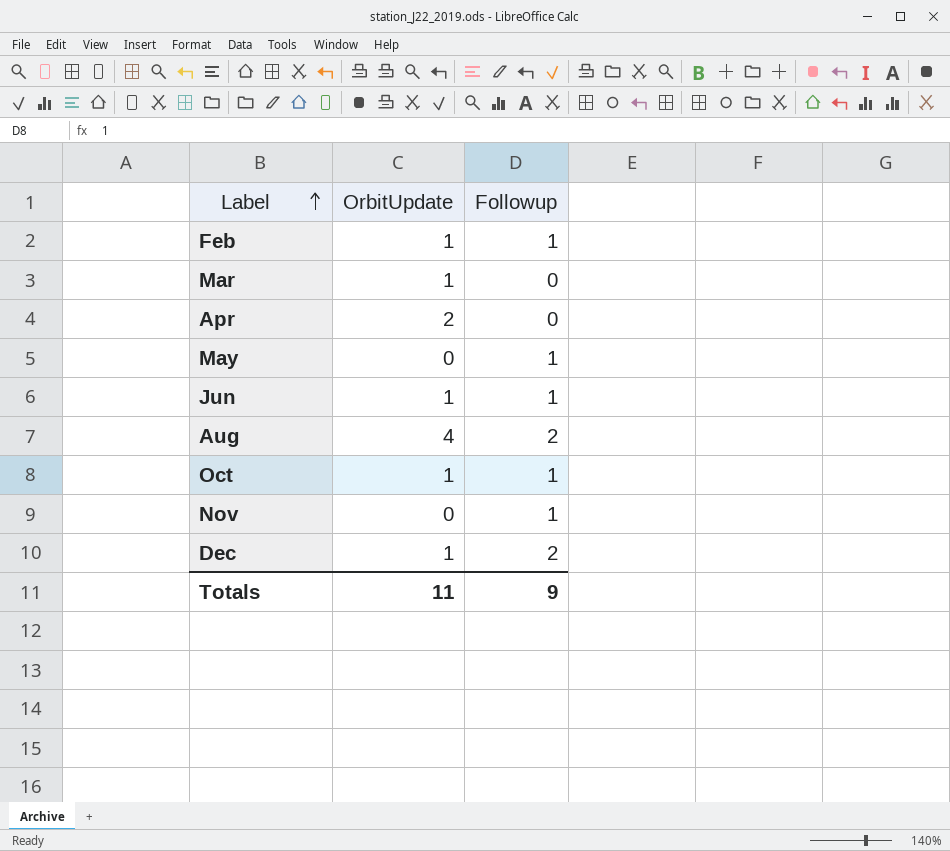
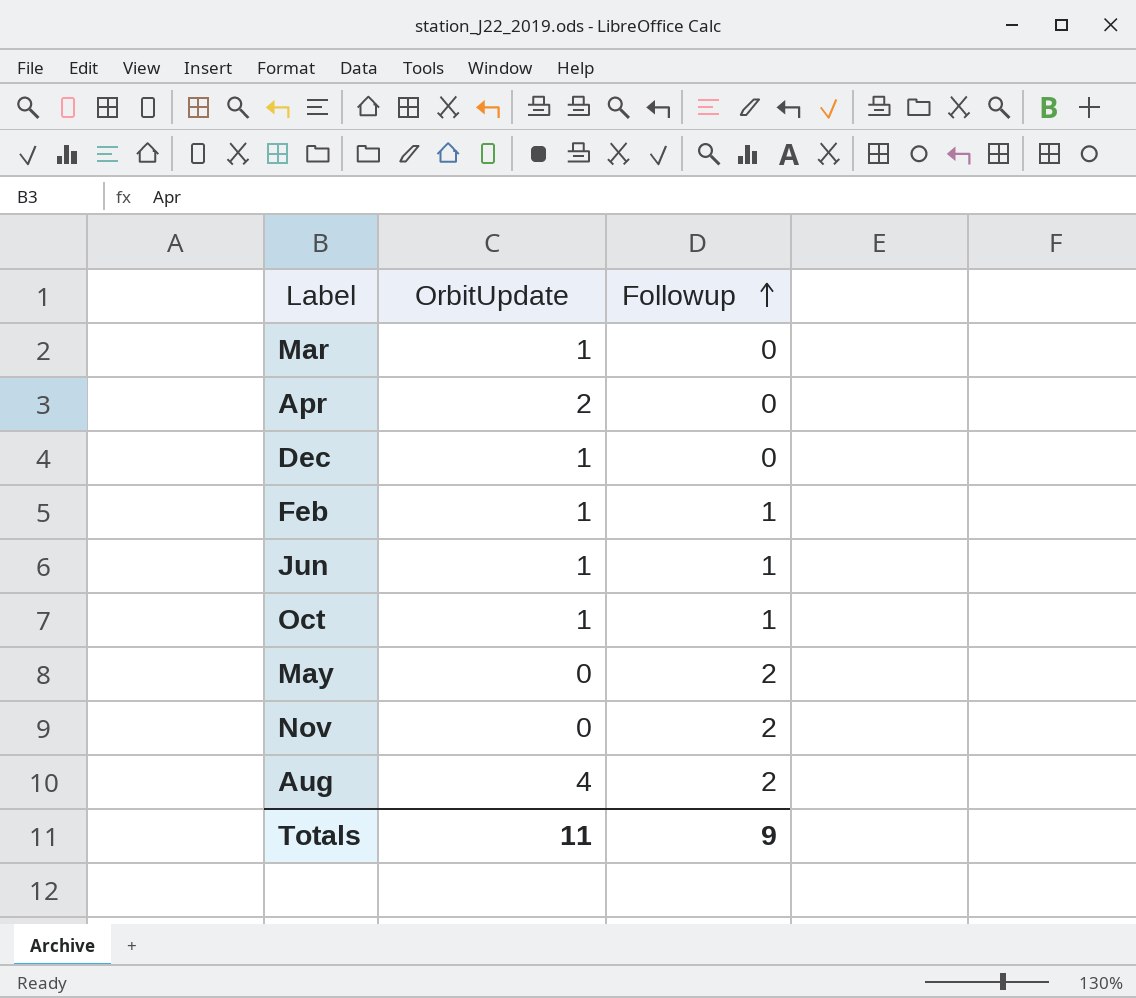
row order: Label ascending -> Followup ascending
Dec | Followup: 2 -> 0
May | Followup: 1 -> 2
Nov | Followup: 1 -> 2

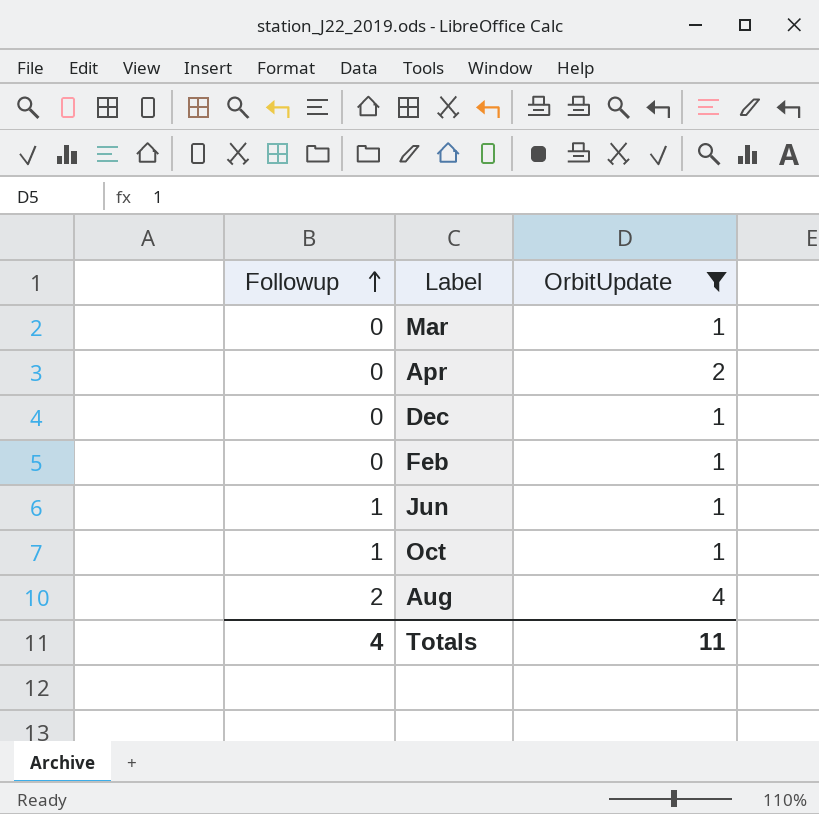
filter: none -> OrbitUpdate != 0
column Followup | position: 3 -> 1
Feb | Followup: 1 -> 0
Totals | Followup: 9 -> 4

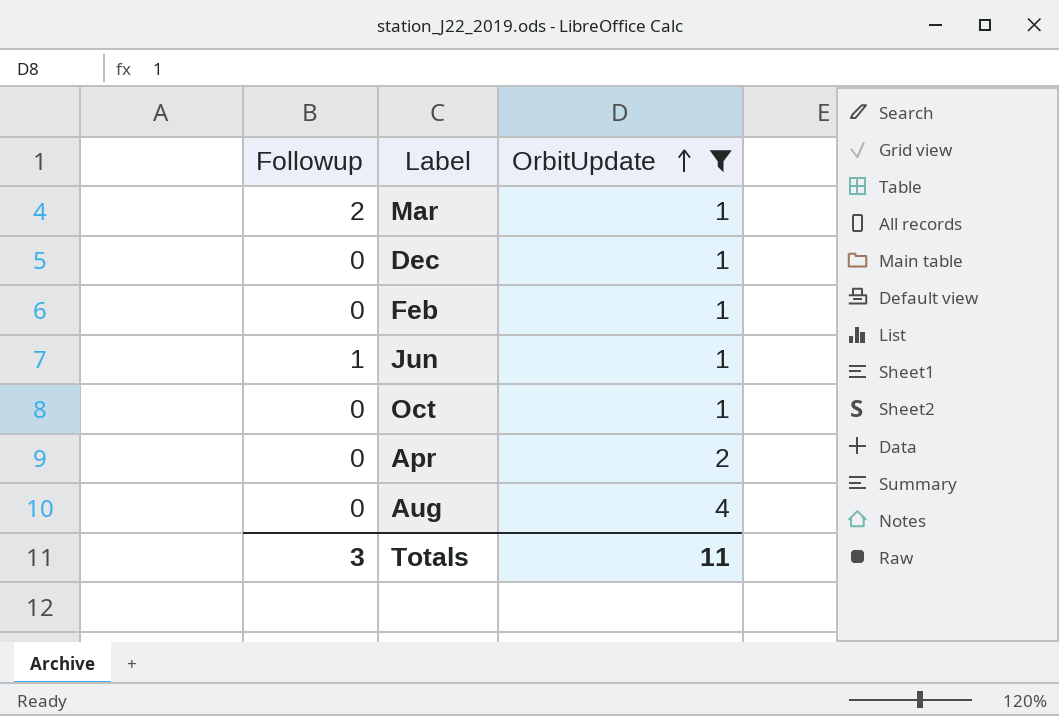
row order: Followup ascending -> OrbitUpdate ascending
Mar | Followup: 0 -> 2
Oct | Followup: 1 -> 0
Aug | Followup: 2 -> 0
Totals | Followup: 4 -> 3

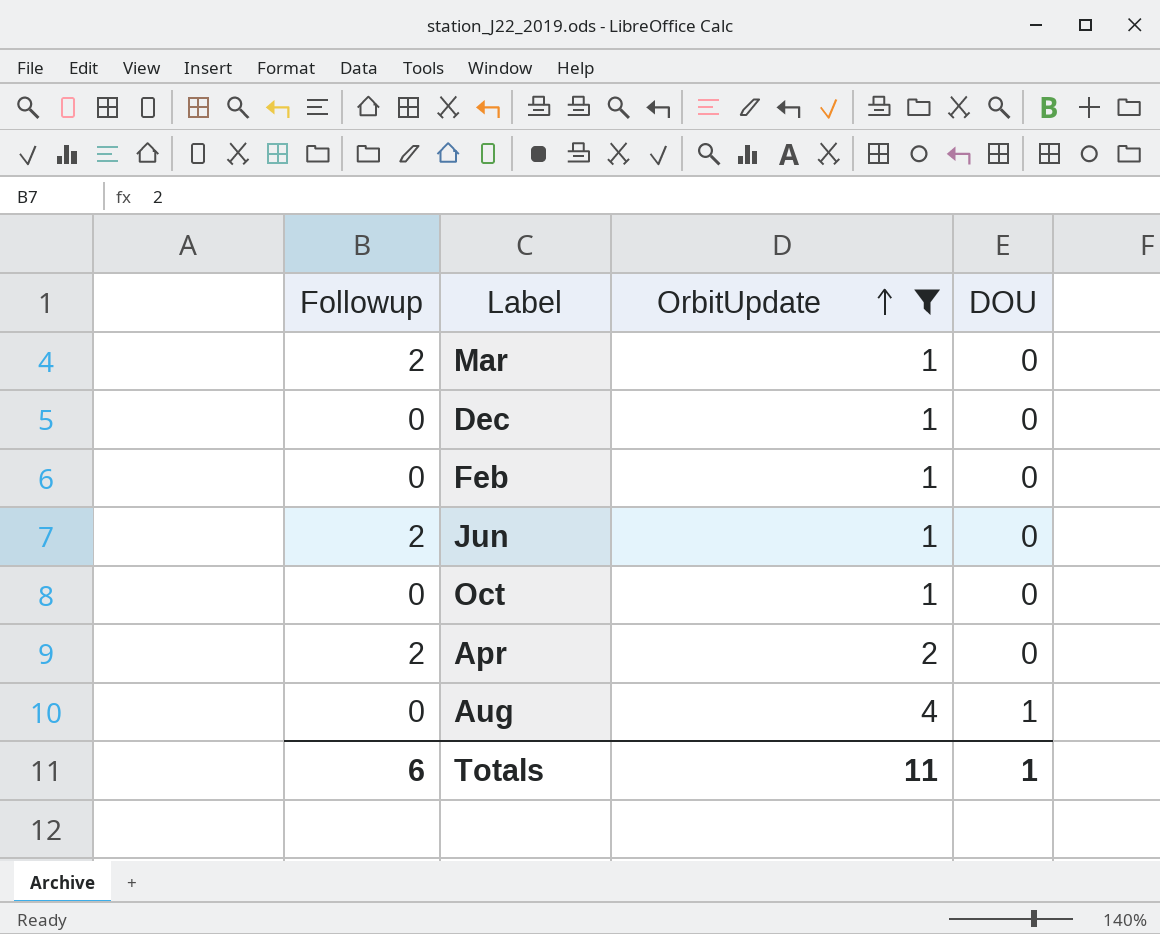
column DOU | position: none -> 4
Jun | Followup: 1 -> 2
Apr | Followup: 0 -> 2
Totals | Followup: 3 -> 6

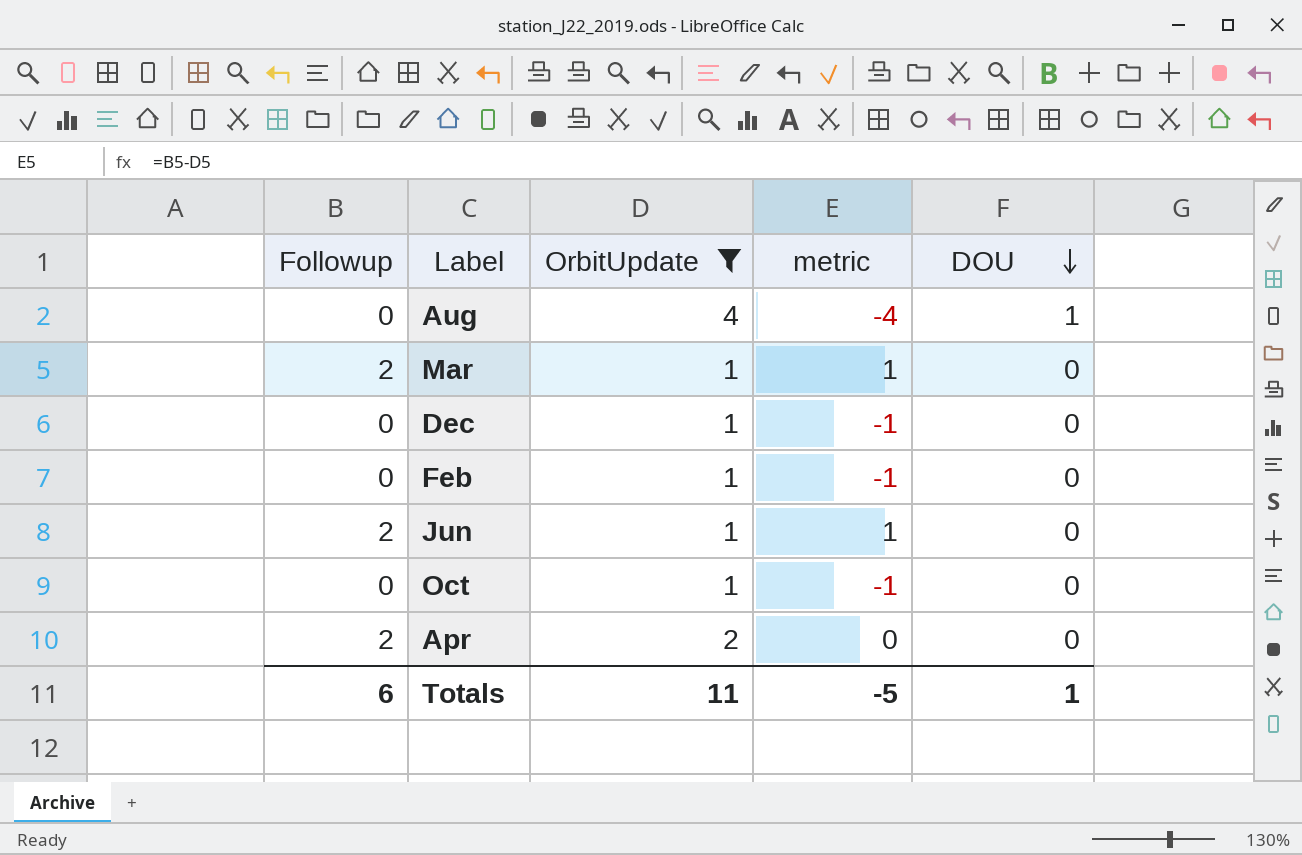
row order: OrbitUpdate ascending -> DOU descending
column metric | formula: none -> [Followup] - [OrbitUpdate]

